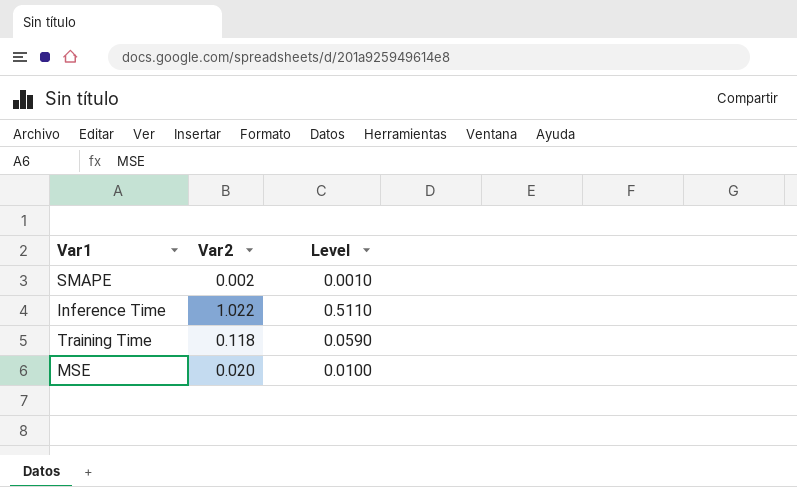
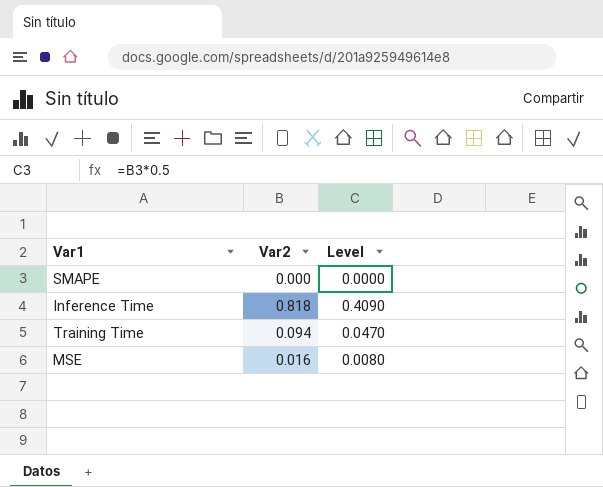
SMAPE | Var2: 0.002 -> 0.000
SMAPE | Level: 0.0010 -> 0.0000
Inference Time | Var2: 1.022 -> 0.818
Inference Time | Level: 0.5110 -> 0.4090
Training Time | Var2: 0.118 -> 0.094
Training Time | Level: 0.0590 -> 0.0470
MSE | Var2: 0.020 -> 0.016
MSE | Level: 0.0100 -> 0.0080

